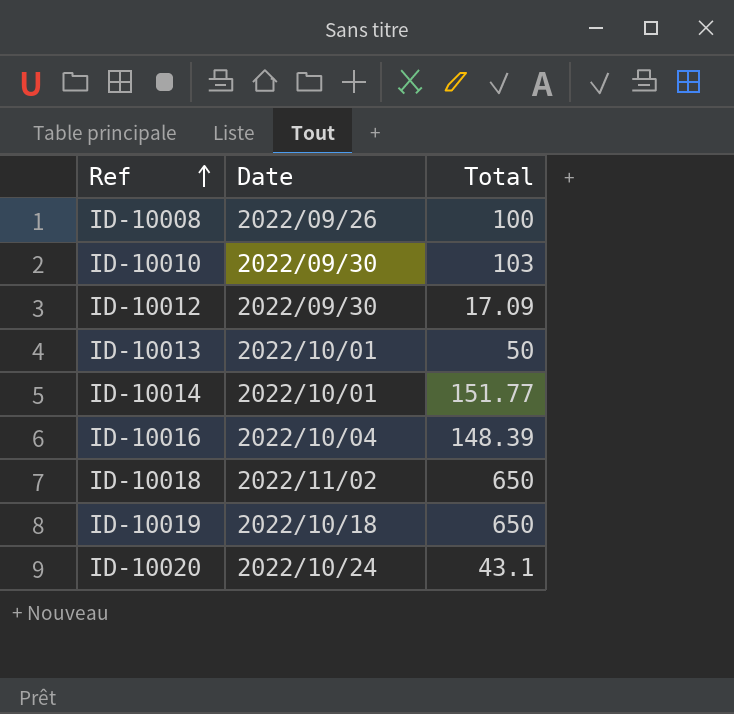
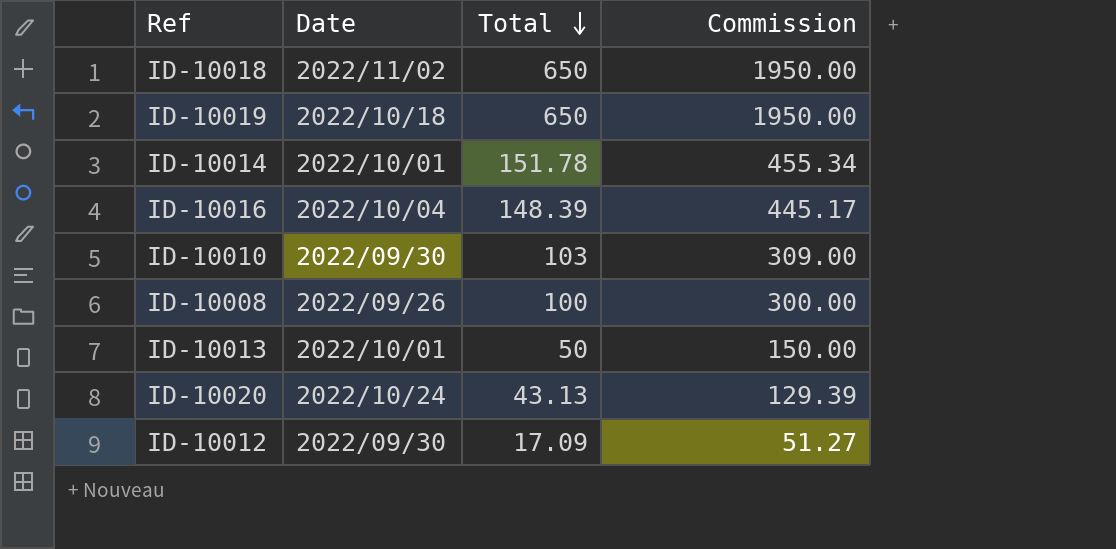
row order: Ref ascending -> Total descending
column Commission | formula: none -> [Total] * 3
ID-10014 | Total: 151.77 -> 151.78
ID-10020 | Total: 43.1 -> 43.13

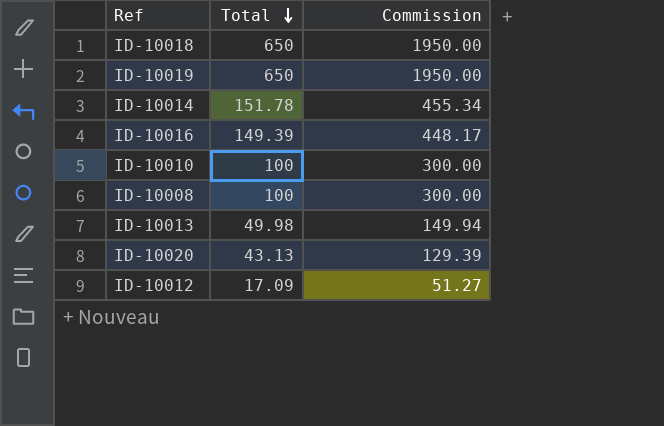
column Date | position: 2 -> none
ID-10016 | Total: 148.39 -> 149.39
ID-10016 | Commission: 445.17 -> 448.17
ID-10010 | Total: 103 -> 100
ID-10010 | Commission: 309.00 -> 300.00
ID-10013 | Total: 50 -> 49.98
ID-10013 | Commission: 150.00 -> 149.94

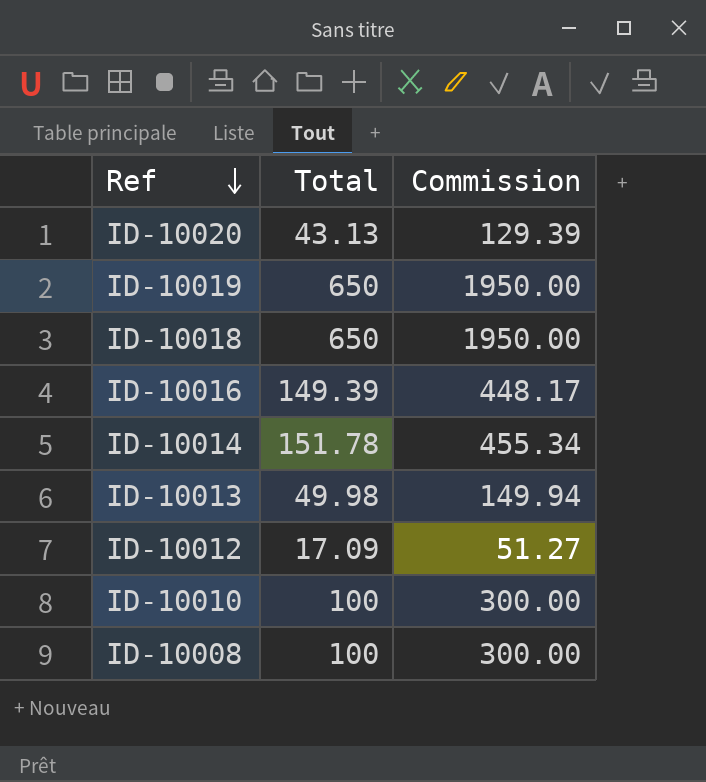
row order: Total descending -> Ref descending

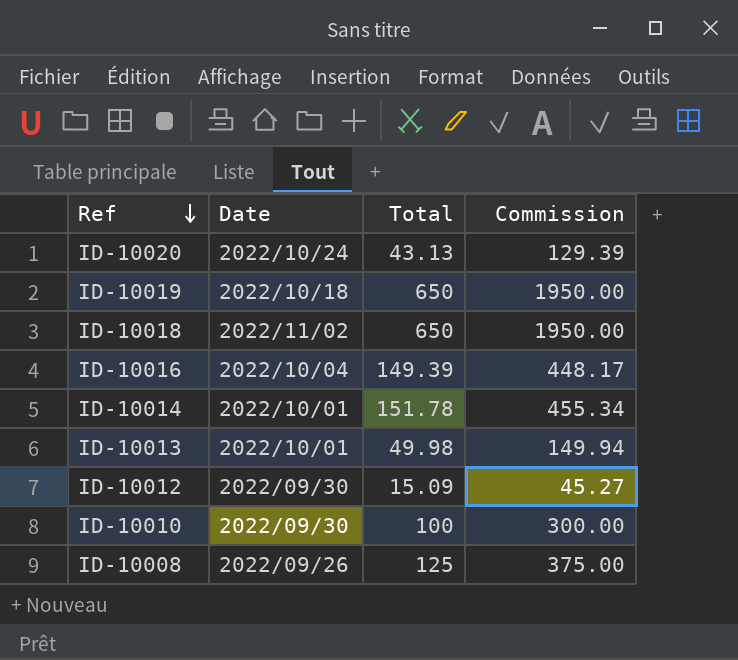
column Date | position: none -> 2
ID-10012 | Total: 17.09 -> 15.09
ID-10012 | Commission: 51.27 -> 45.27
ID-10008 | Total: 100 -> 125
ID-10008 | Commission: 300.00 -> 375.00

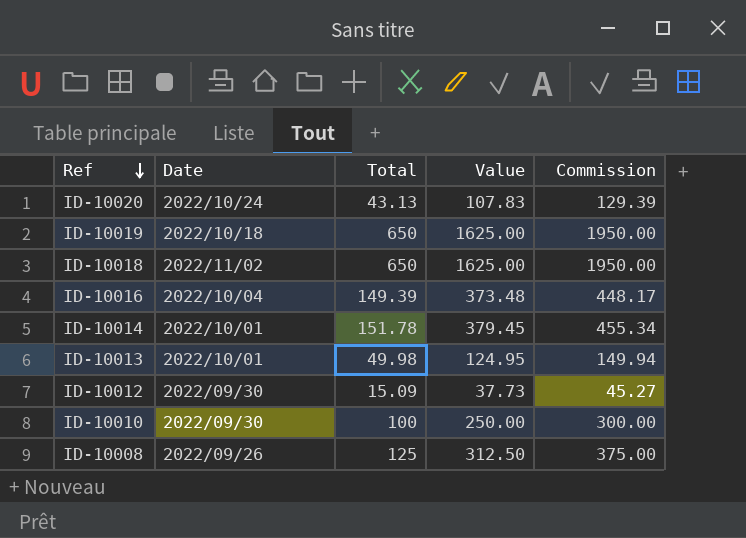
column Value | formula: none -> [Total] * 2.5

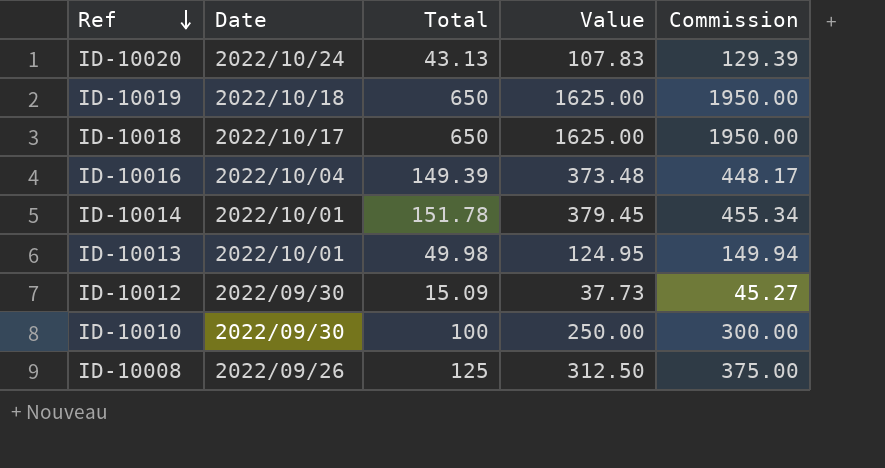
ID-10018 | Date: 2022/11/02 -> 2022/10/17

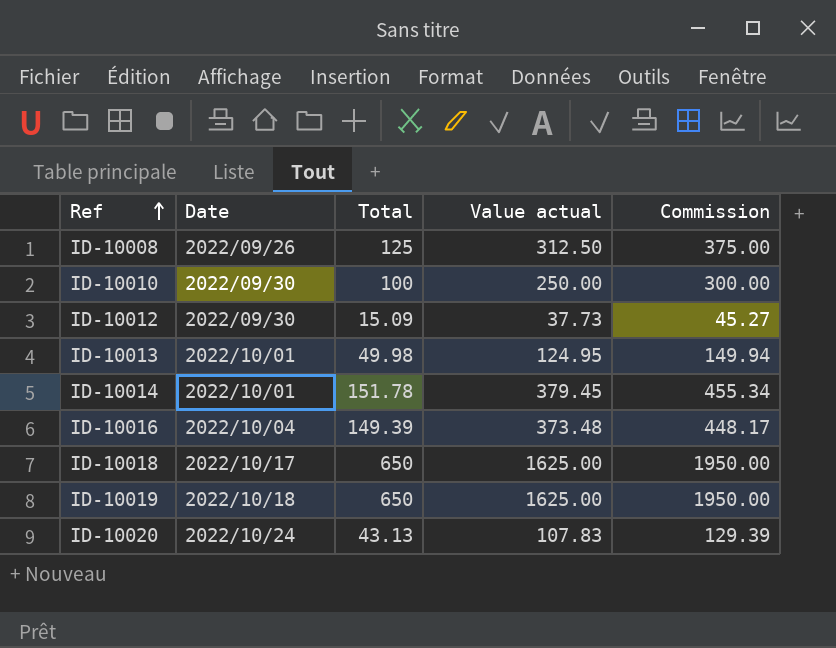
row order: Ref descending -> Ref ascending
column name: Value -> Value actual

